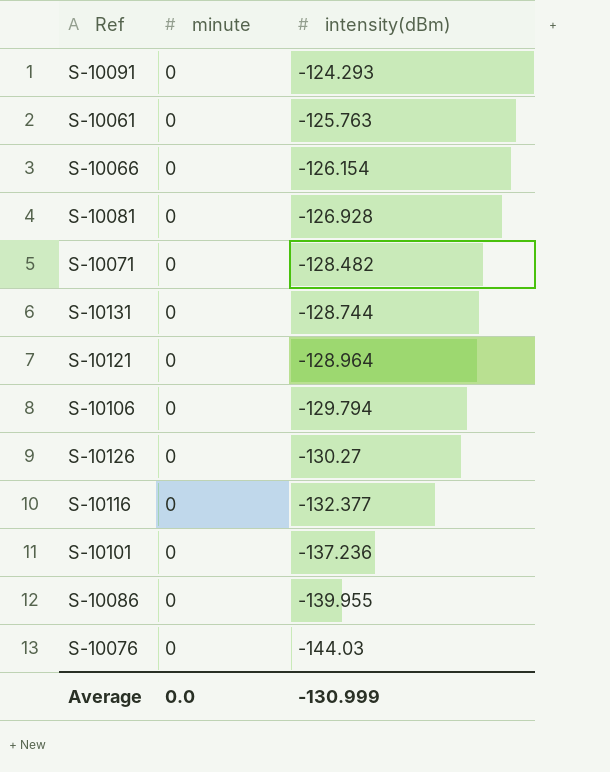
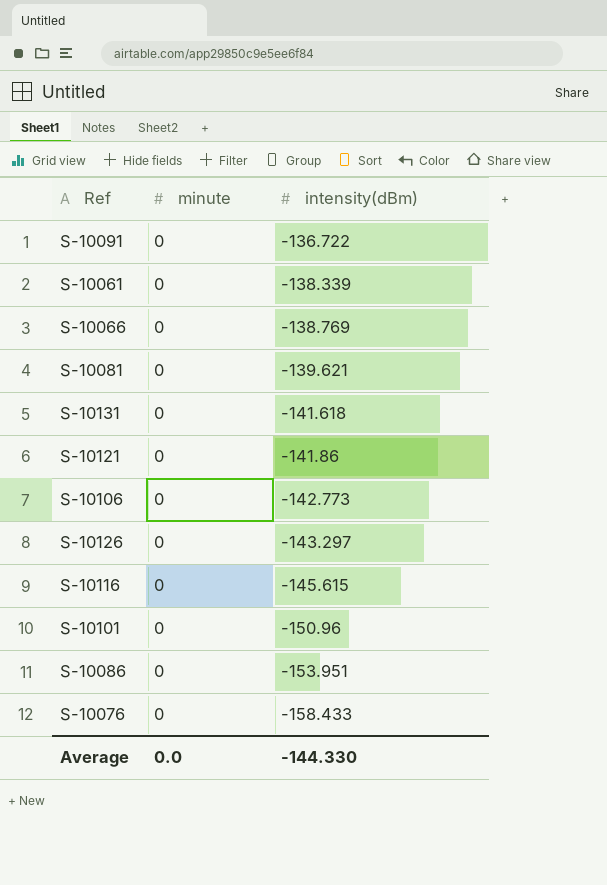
row S-10071: 0 | -128.482 -> none
S-10091 | intensity(dBm): -124.293 -> -136.722
S-10061 | intensity(dBm): -125.763 -> -138.339
S-10066 | intensity(dBm): -126.154 -> -138.769
S-10081 | intensity(dBm): -126.928 -> -139.621
S-10131 | intensity(dBm): -128.744 -> -141.618
S-10121 | intensity(dBm): -128.964 -> -141.86
S-10106 | intensity(dBm): -129.794 -> -142.773
S-10126 | intensity(dBm): -130.27 -> -143.297
S-10116 | intensity(dBm): -132.377 -> -145.615
S-10101 | intensity(dBm): -137.236 -> -150.96
S-10086 | intensity(dBm): -139.955 -> -153.951
S-10076 | intensity(dBm): -144.03 -> -158.433
Average | intensity(dBm): -130.999 -> -144.330

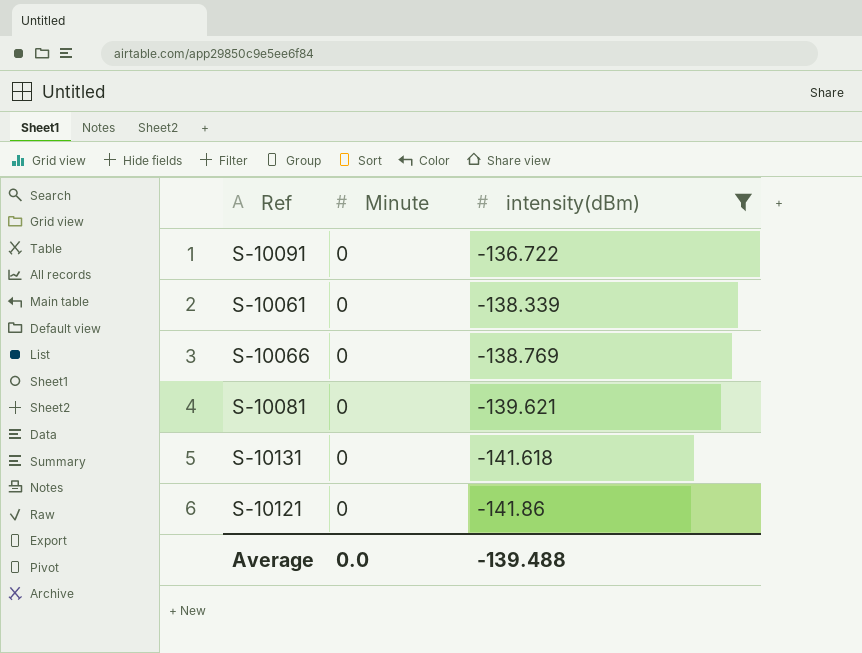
filter: none -> intensity(dBm) >= -141.86
column name: minute -> Minute
Average | intensity(dBm): -144.330 -> -139.488

